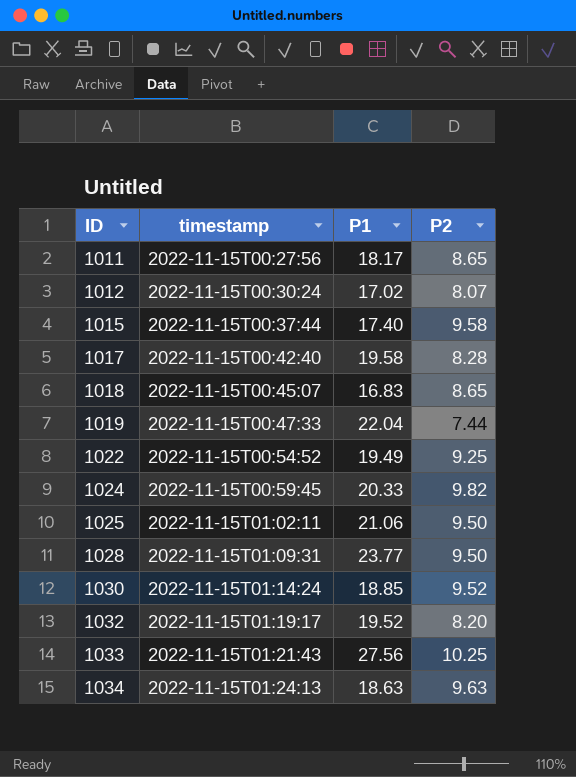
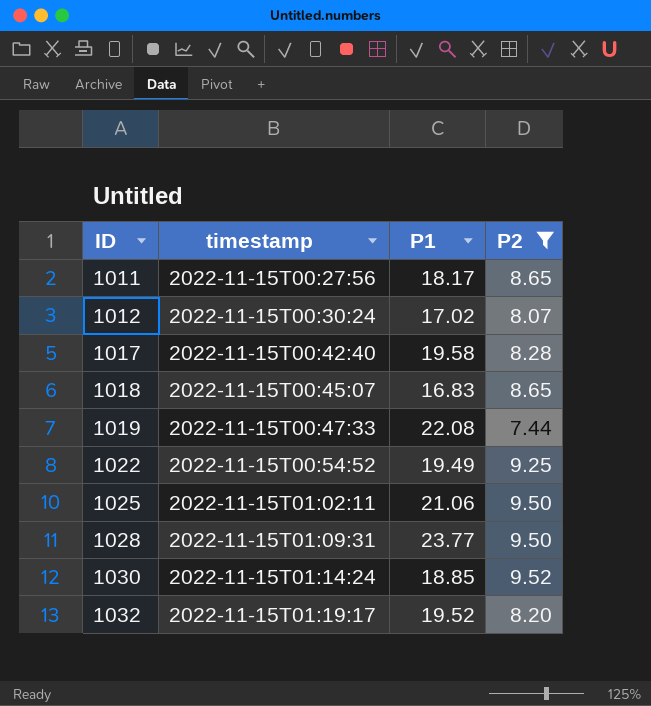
filter: none -> P2 <= 9.52
1019 | P1: 22.04 -> 22.08

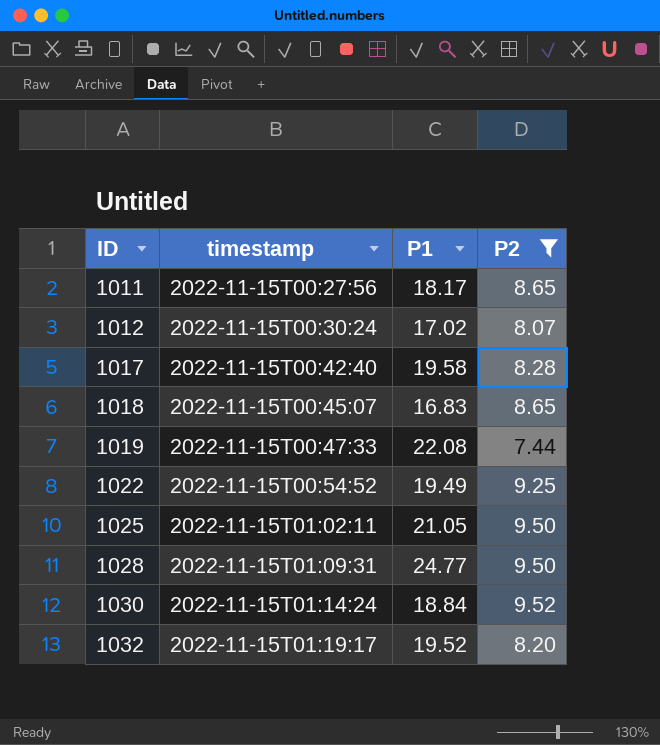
1025 | P1: 21.06 -> 21.05
1028 | P1: 23.77 -> 24.77
1030 | P1: 18.85 -> 18.84

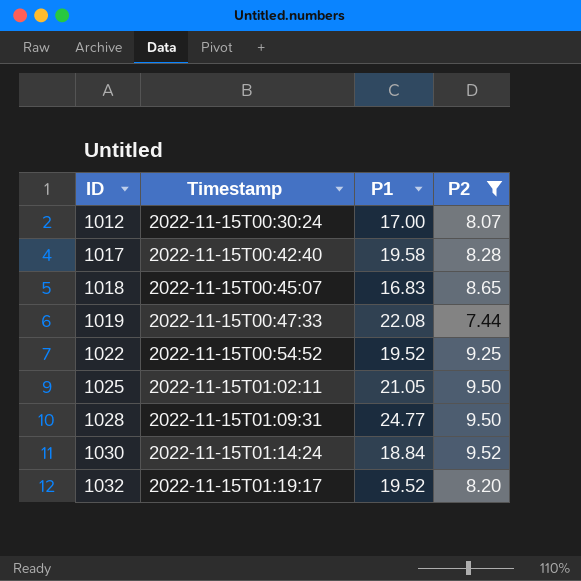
column name: timestamp -> Timestamp
row 1011: 2022-11-15T00:27:56 | 18.17 | 8.65 -> none
1012 | P1: 17.02 -> 17.00
1022 | P1: 19.49 -> 19.52

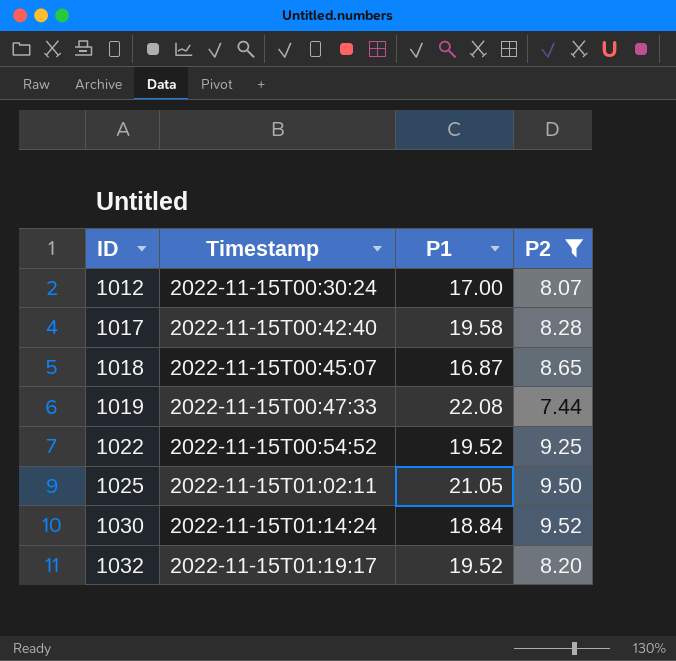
row 1028: 2022-11-15T01:09:31 | 24.77 | 9.50 -> none
1018 | P1: 16.83 -> 16.87

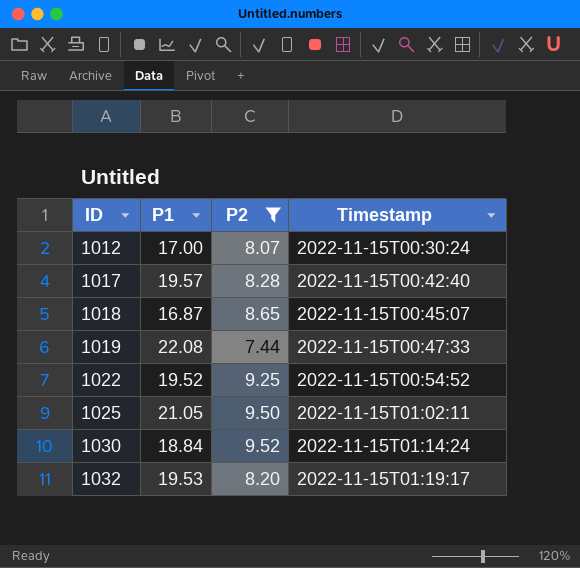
column Timestamp | position: 2 -> 4
1017 | P1: 19.58 -> 19.57
1032 | P1: 19.52 -> 19.53

